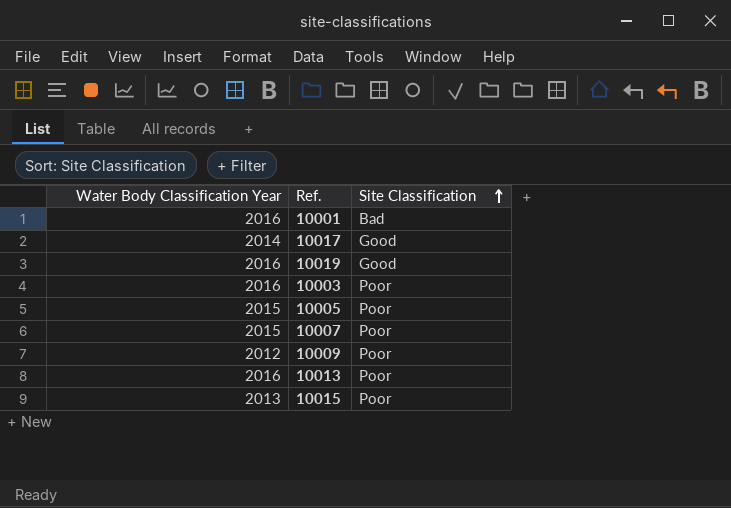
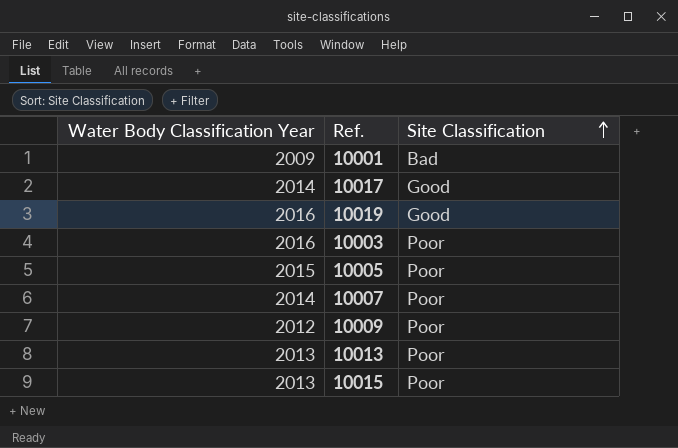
10001 | Water Body Classification Year: 2016 -> 2009
10007 | Water Body Classification Year: 2015 -> 2014
10013 | Water Body Classification Year: 2016 -> 2013

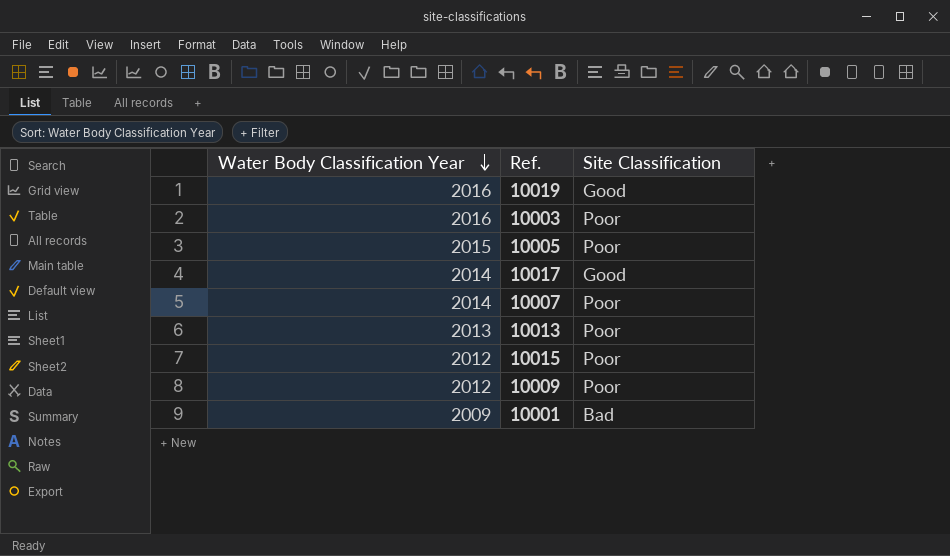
row order: Site Classification ascending -> Water Body Classification Year descending
10015 | Water Body Classification Year: 2013 -> 2012

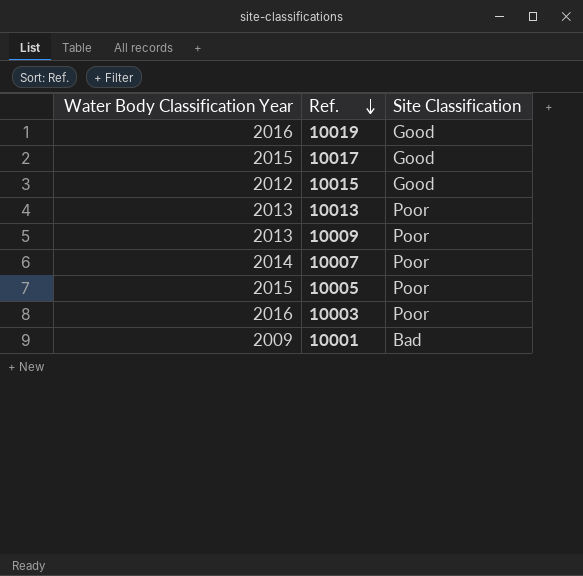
row order: Water Body Classification Year descending -> Ref. descending
10017 | Water Body Classification Year: 2014 -> 2015
10015 | Site Classification: Poor -> Good
10009 | Water Body Classification Year: 2012 -> 2013

